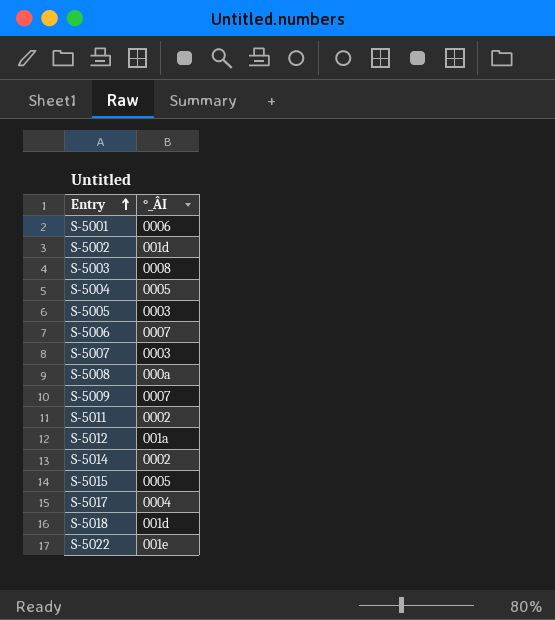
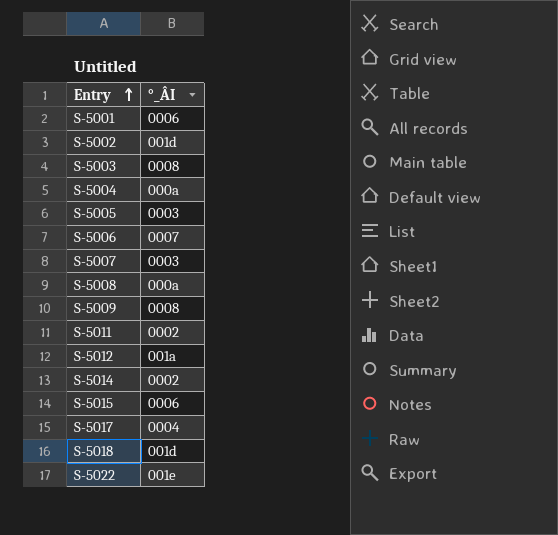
S-5004 | °_ÂI: 0005 -> 000a
S-5009 | °_ÂI: 0007 -> 0008
S-5015 | °_ÂI: 0005 -> 0006

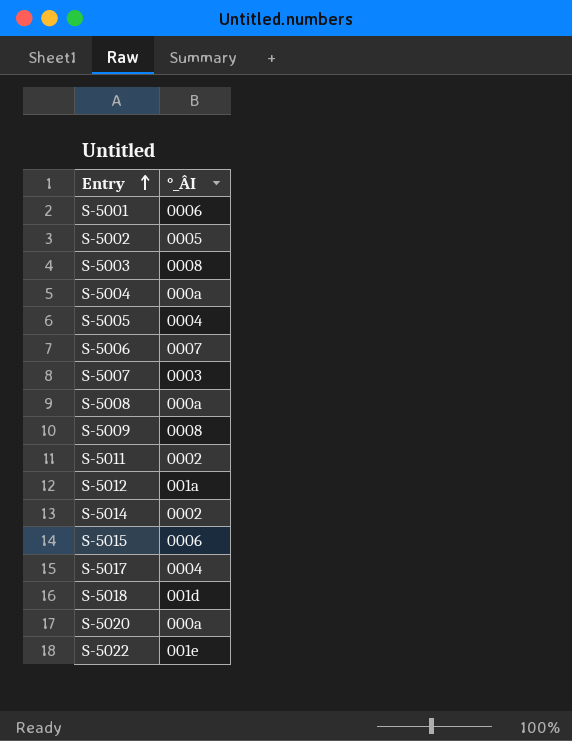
S-5002 | °_ÂI: 001d -> 0005
S-5005 | °_ÂI: 0003 -> 0004
row S-5020: none -> 000a

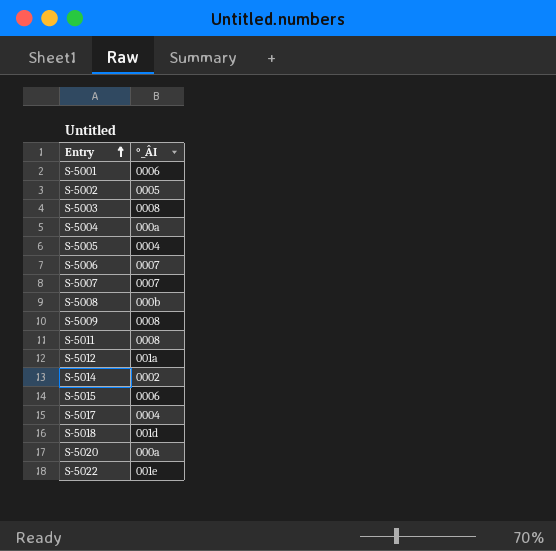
S-5007 | °_ÂI: 0003 -> 0007
S-5008 | °_ÂI: 000a -> 000b
S-5011 | °_ÂI: 0002 -> 0008

